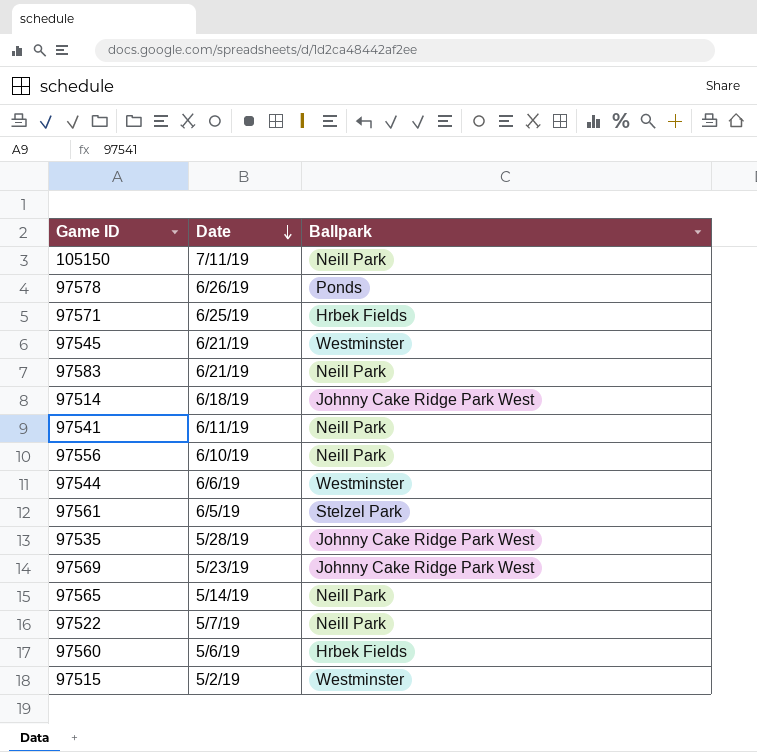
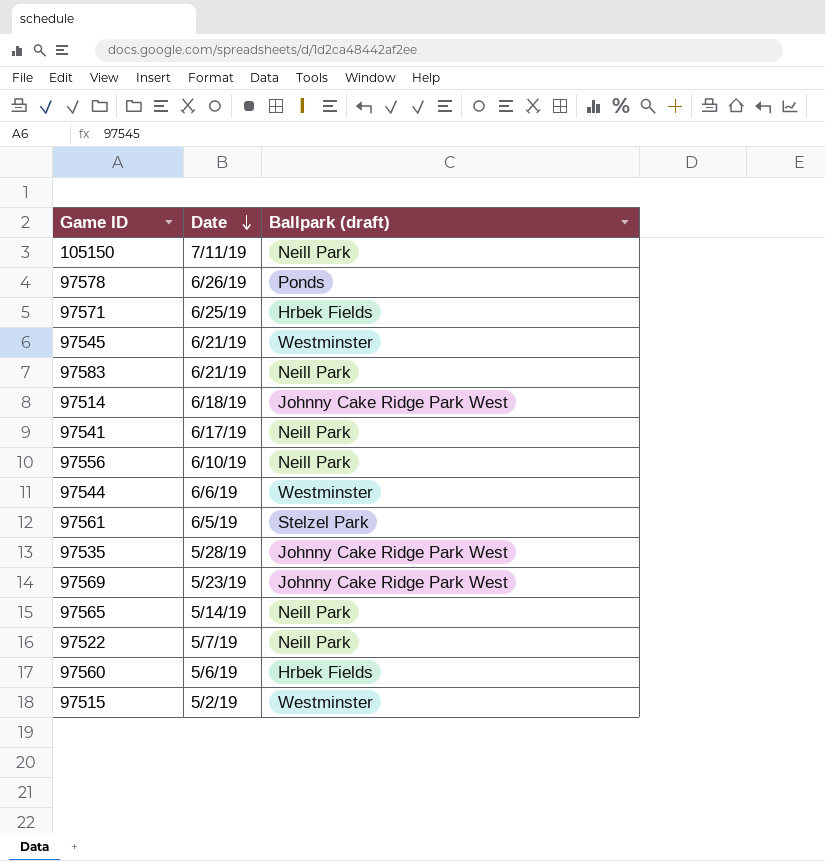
column name: Ballpark -> Ballpark (draft)
97541 | Date: 6/11/19 -> 6/17/19

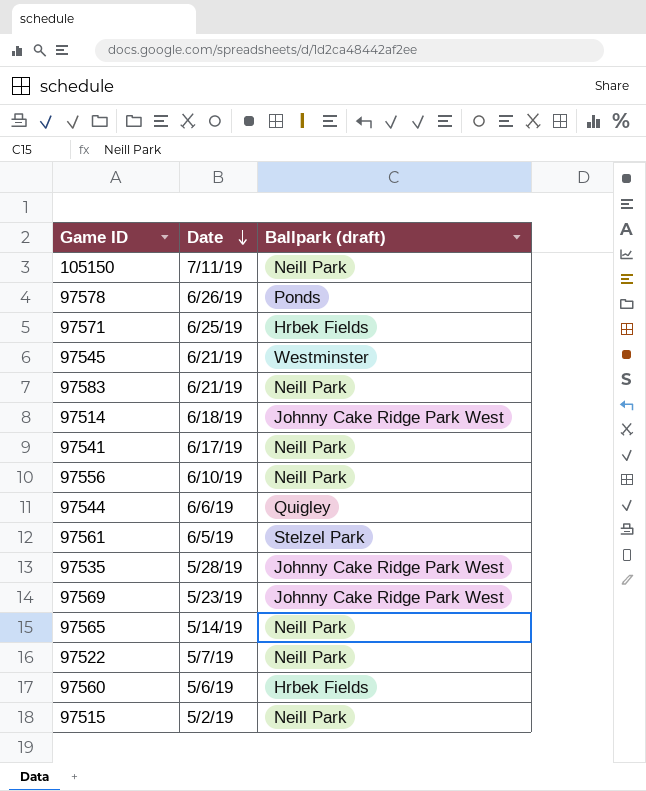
97544 | Ballpark (draft): Westminster -> Quigley
97515 | Ballpark (draft): Westminster -> Neill Park

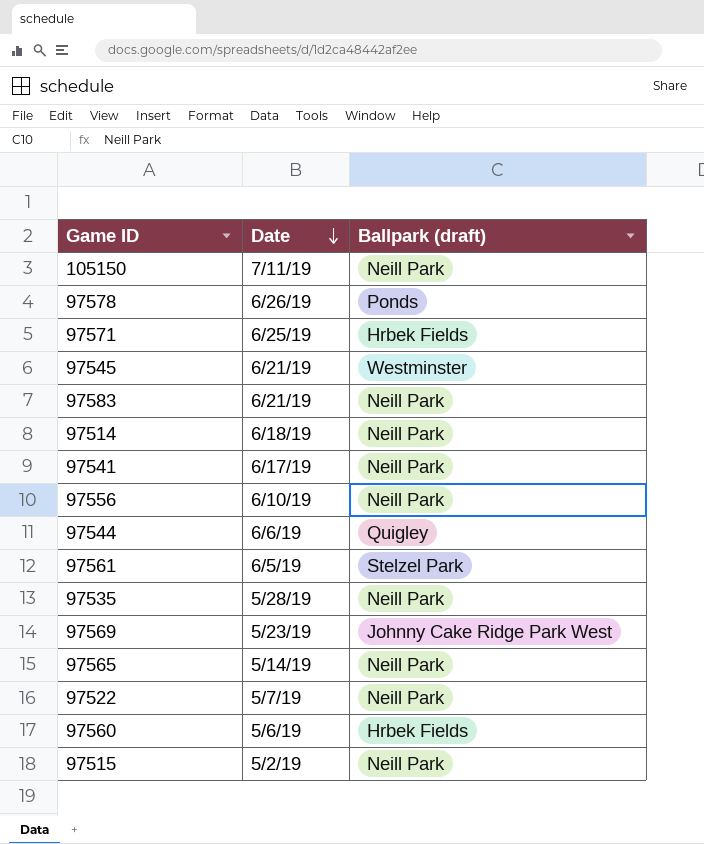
97514 | Ballpark (draft): Johnny Cake Ridge Park West -> Neill Park
97535 | Ballpark (draft): Johnny Cake Ridge Park West -> Neill Park

